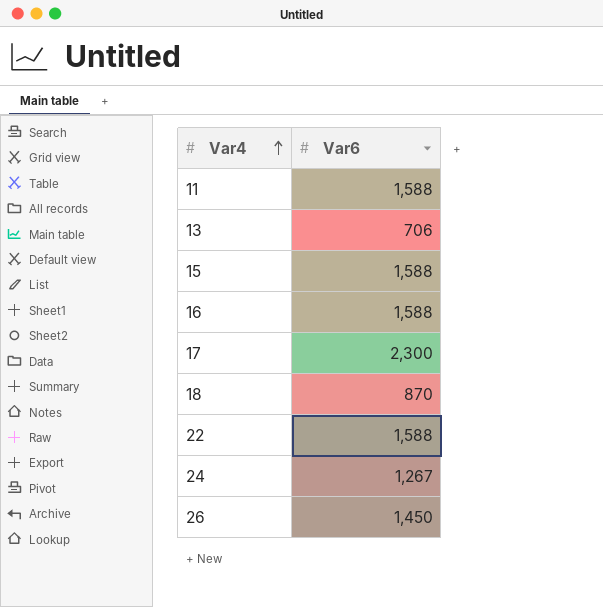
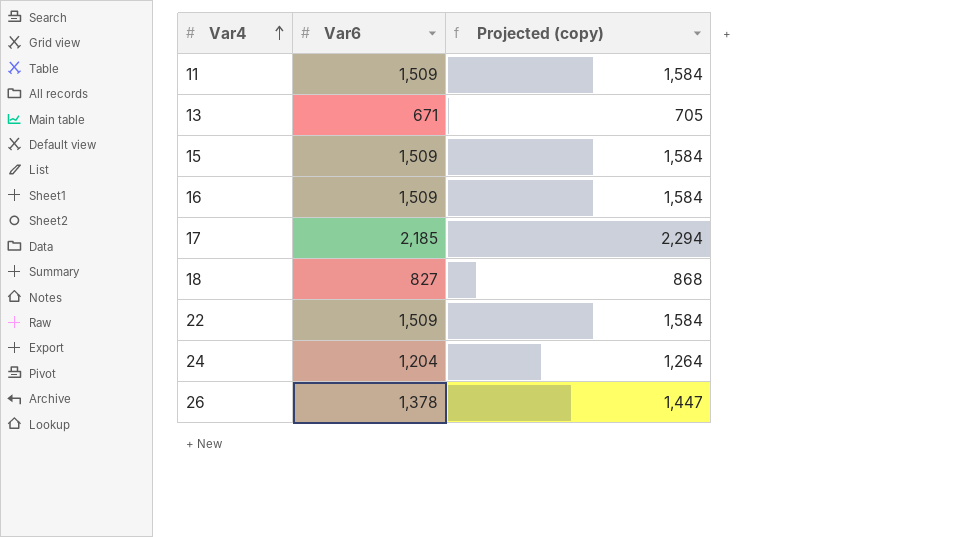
column Projected (copy) | formula: none -> [Var6] * 1.05
11 | Var6: 1,588 -> 1,509
13 | Var6: 706 -> 671
15 | Var6: 1,588 -> 1,509
16 | Var6: 1,588 -> 1,509
17 | Var6: 2,300 -> 2,185
18 | Var6: 870 -> 827
22 | Var6: 1,588 -> 1,509
24 | Var6: 1,267 -> 1,204
26 | Var6: 1,450 -> 1,378

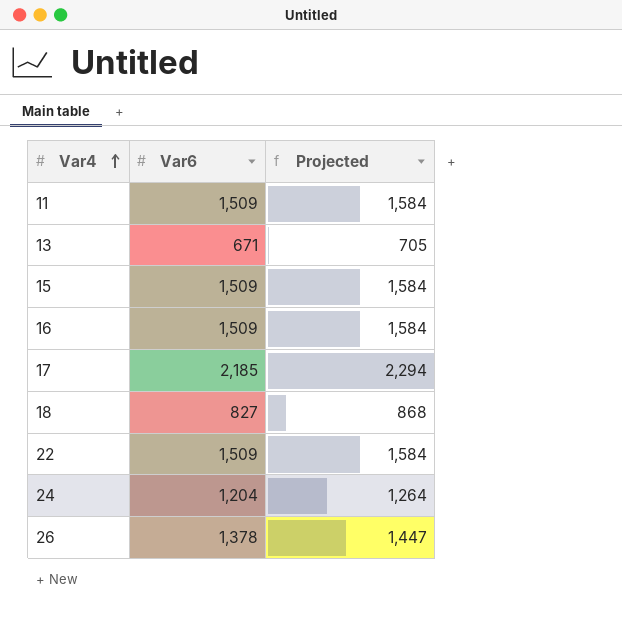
column name: Projected (copy) -> Projected

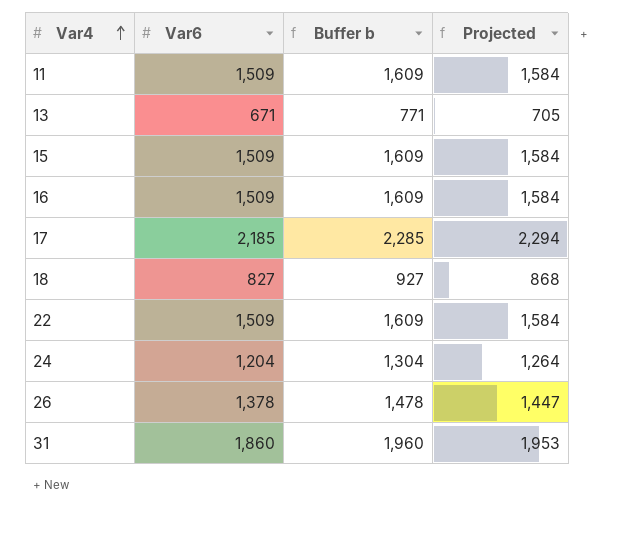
column Buffer b | formula: none -> [Var6] + 100
row 31: none -> 1,860 | 1,960 | 1,953

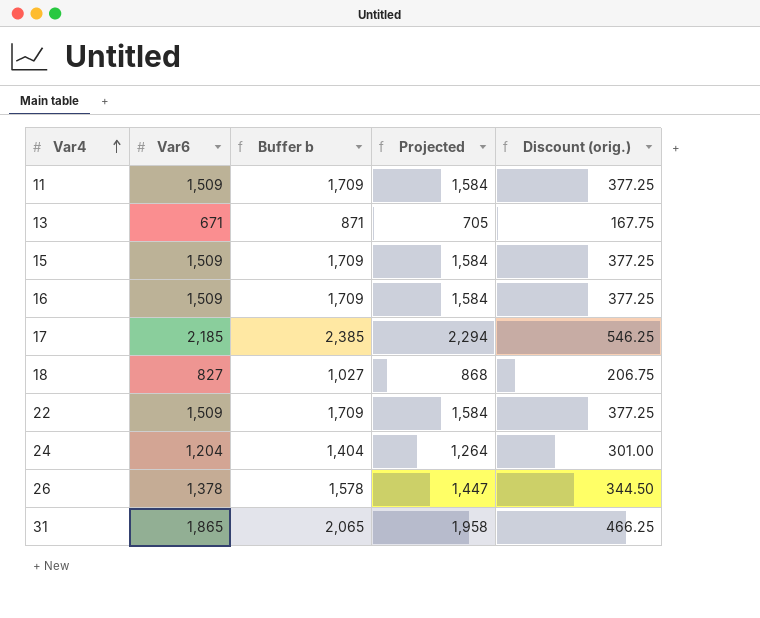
column Buffer b | formula: [Var6] + 100 -> [Var6] + 200
column Discount (orig.) | formula: none -> [Var6] * 0.25
31 | Var6: 1,860 -> 1,865
31 | Projected: 1,953 -> 1,958

